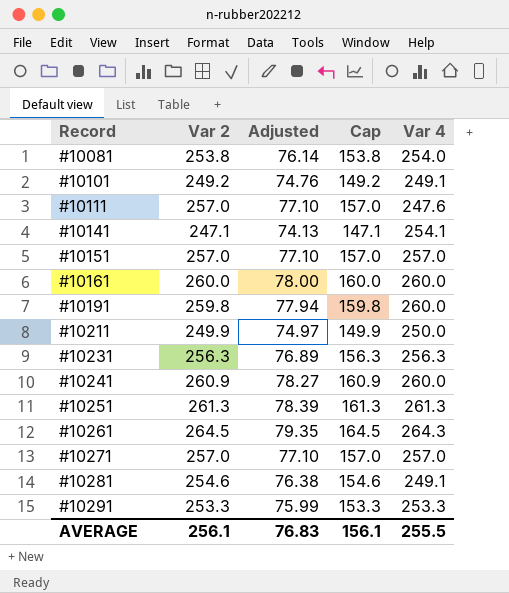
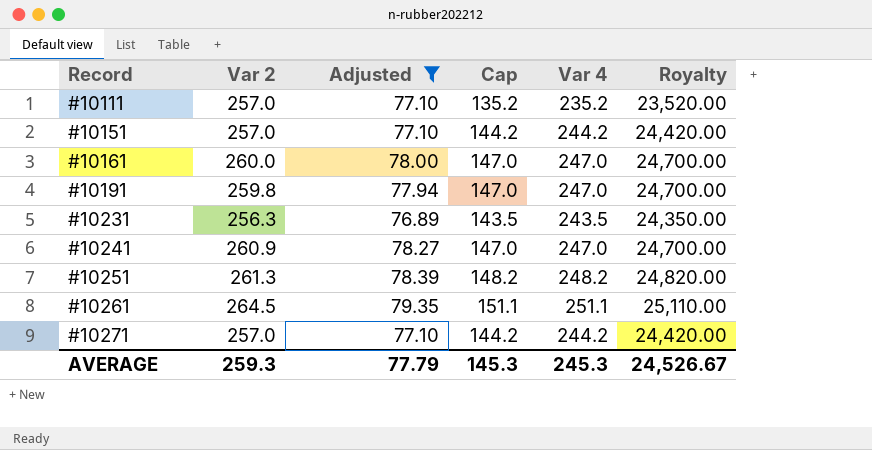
filter: none -> Adjusted >= 76.89
column Cap | formula: [Var 2] - 100 -> [Var 4] - 100
column Royalty | formula: none -> [Var 4] * 100
#10111 | Var 4: 247.6 -> 235.2
#10151 | Var 4: 257.0 -> 244.2
#10161 | Var 4: 260.0 -> 247.0
#10191 | Var 4: 260.0 -> 247.0
#10231 | Var 4: 256.3 -> 243.5
#10241 | Var 4: 260.0 -> 247.0
#10251 | Var 4: 261.3 -> 248.2
#10261 | Var 4: 264.3 -> 251.1
#10271 | Var 4: 257.0 -> 244.2
AVERAGE | Var 2: 256.1 -> 259.3
AVERAGE | Adjusted: 76.83 -> 77.79
AVERAGE | Cap: 156.1 -> 145.3
AVERAGE | Var 4: 255.5 -> 245.3

